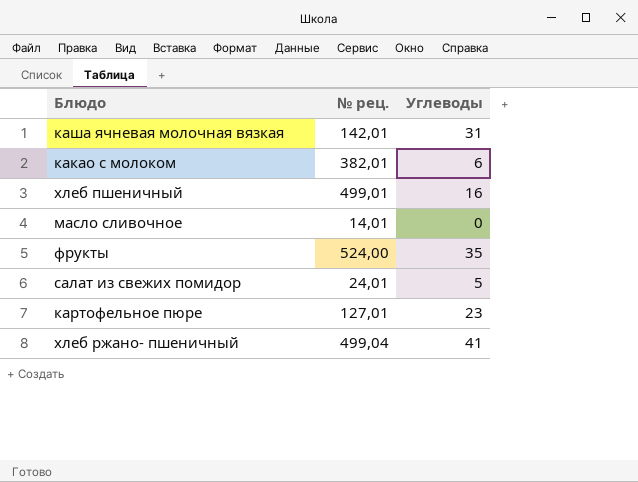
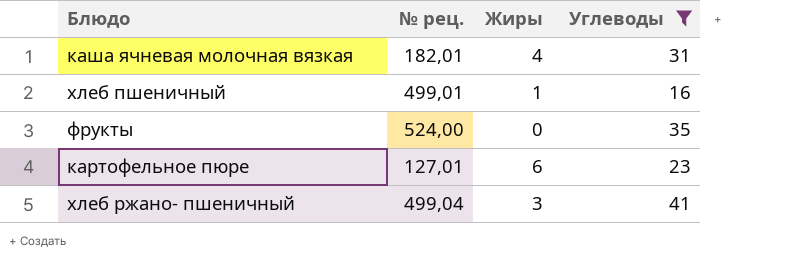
filter: none -> Углеводы >= 16
column Жиры | position: none -> 3
каша ячневая молочная вязкая | № рец.: 142,01 -> 182,01

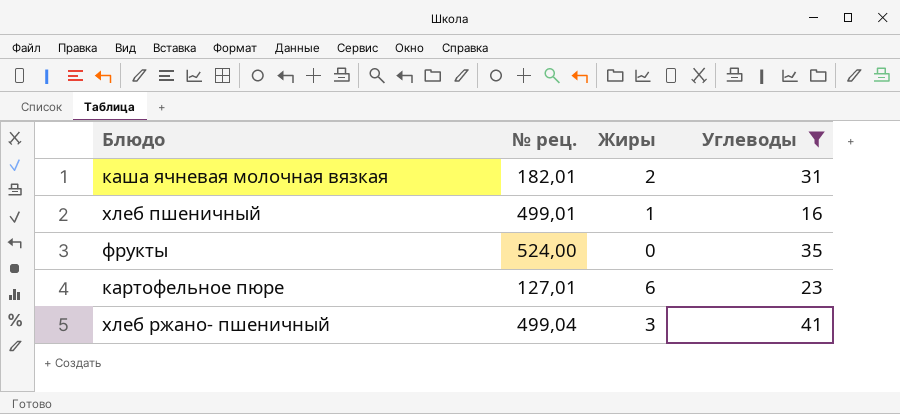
каша ячневая молочная вязкая | Жиры: 4 -> 2

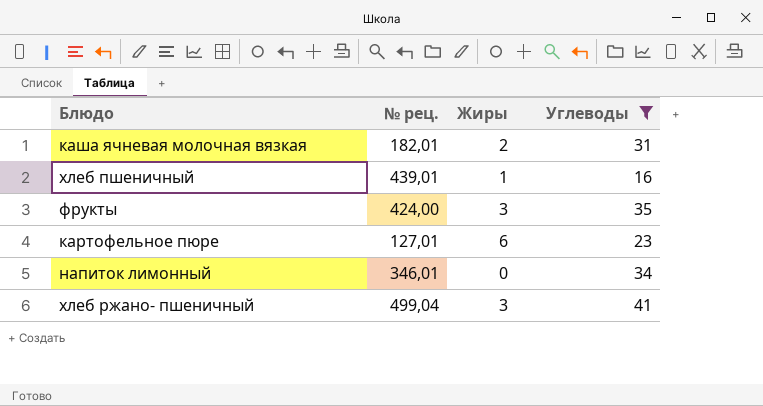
хлеб пшеничный | № рец.: 499,01 -> 439,01
фрукты | № рец.: 524,00 -> 424,00
фрукты | Жиры: 0 -> 3
row напиток лимонный: none -> 346,01 | 0 | 34

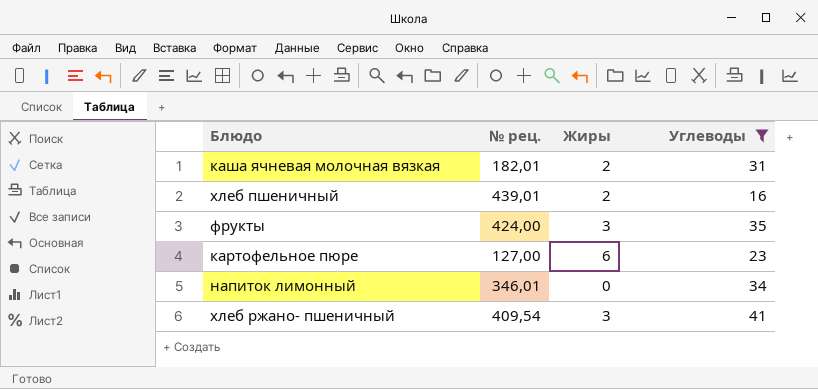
хлеб пшеничный | Жиры: 1 -> 2
картофельное пюре | № рец.: 127,01 -> 127,00
хлеб ржано- пшеничный | № рец.: 499,04 -> 409,54

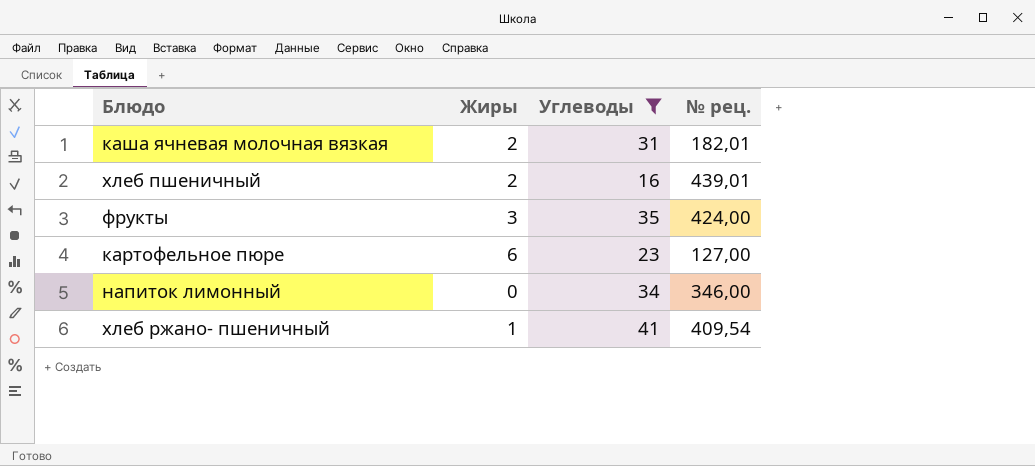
column № рец. | position: 2 -> 4
напиток лимонный | № рец.: 346,01 -> 346,00
хлеб ржано- пшеничный | Жиры: 3 -> 1

